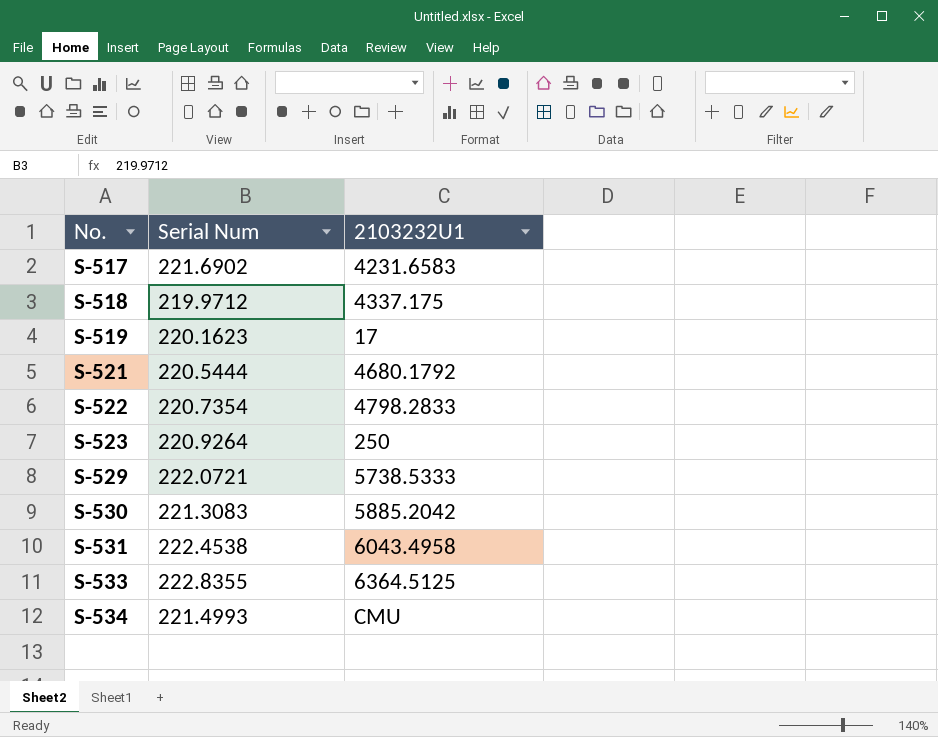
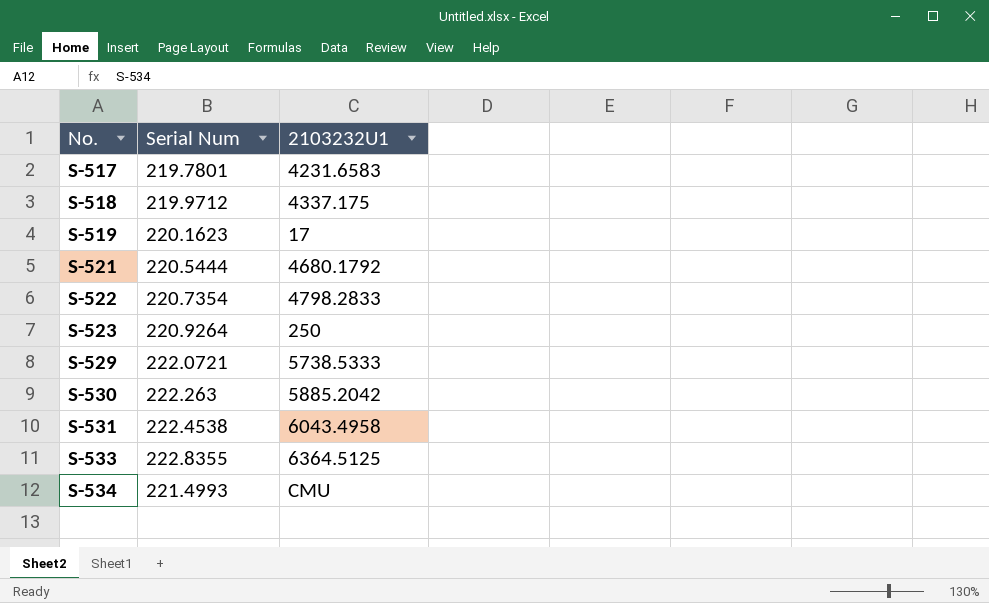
S-517 | Serial Num: 221.6902 -> 219.7801
S-530 | Serial Num: 221.3083 -> 222.263

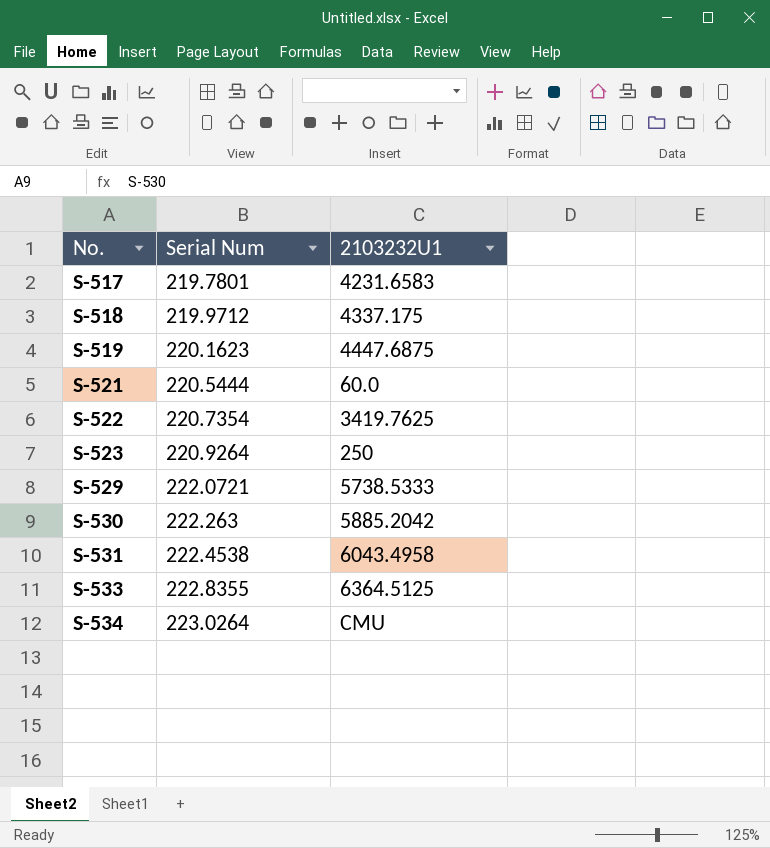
S-519 | 2103232U1: 17 -> 4447.6875
S-521 | 2103232U1: 4680.1792 -> 60.0
S-522 | 2103232U1: 4798.2833 -> 3419.7625
S-534 | Serial Num: 221.4993 -> 223.0264

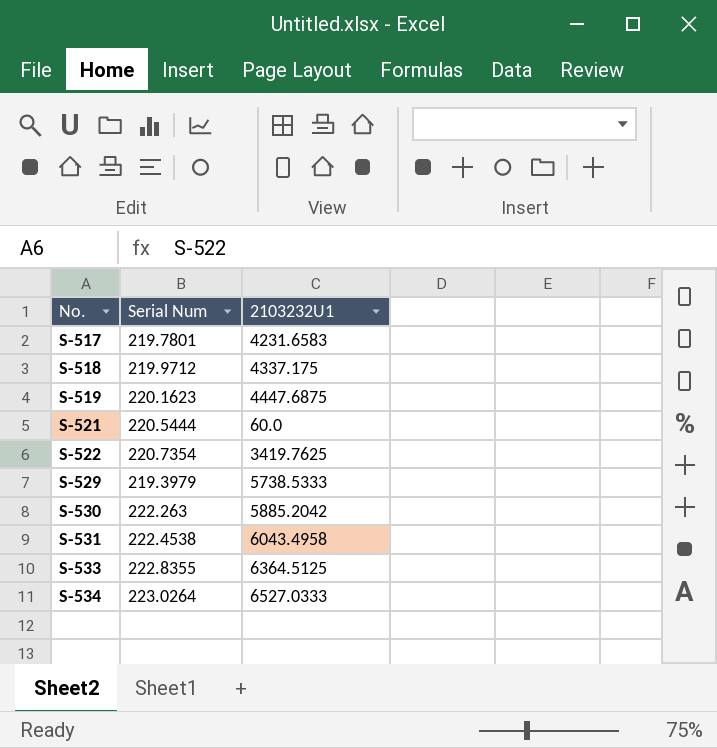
row S-523: 220.9264 | 250 -> none
S-529 | Serial Num: 222.0721 -> 219.3979
S-534 | 2103232U1: CMU -> 6527.0333

